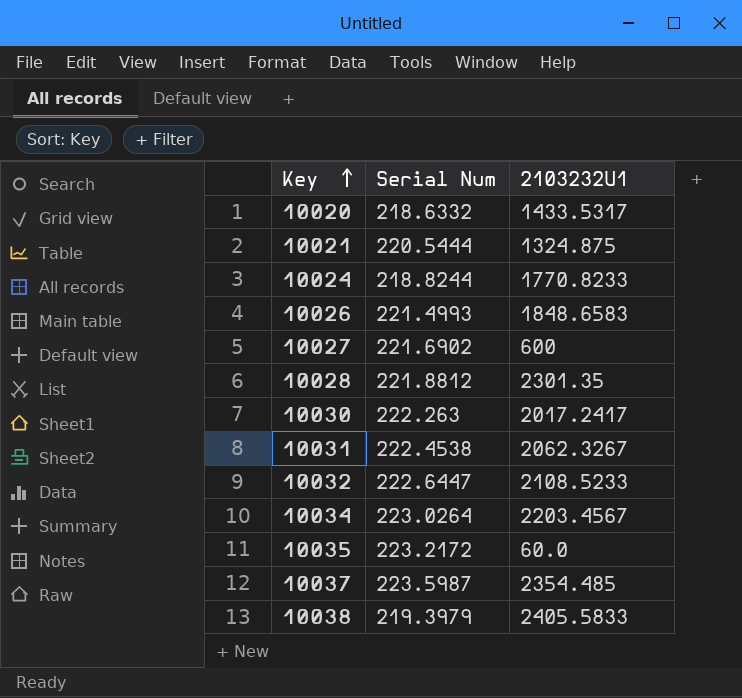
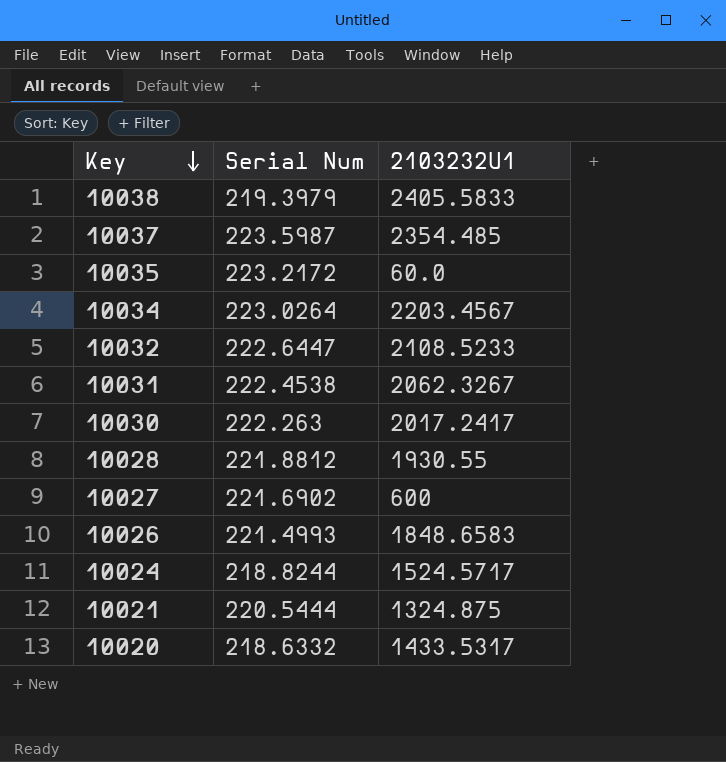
row order: Key ascending -> Key descending
10028 | 2103232U1: 2301.35 -> 1930.55
10024 | 2103232U1: 1770.8233 -> 1524.5717

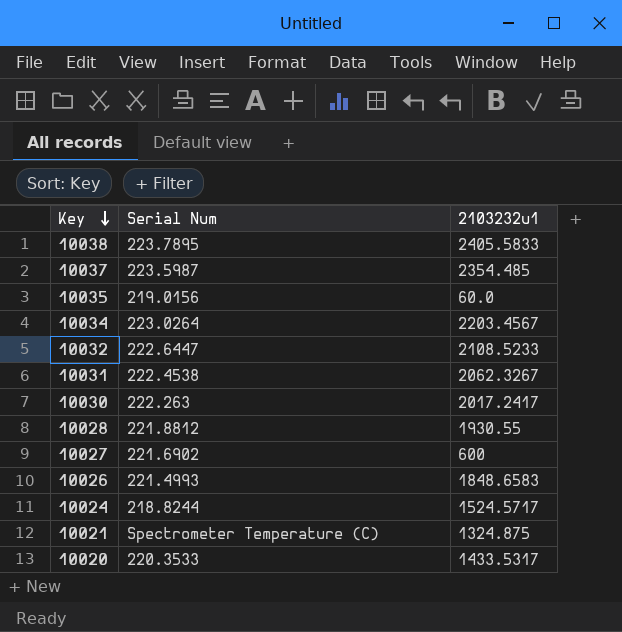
column name: 2103232U1 -> 2103232u1
10038 | Serial Num: 219.3979 -> 223.7895
10035 | Serial Num: 223.2172 -> 219.0156
10021 | Serial Num: 220.5444 -> Spectrometer Temperature (C)
10020 | Serial Num: 218.6332 -> 220.3533

